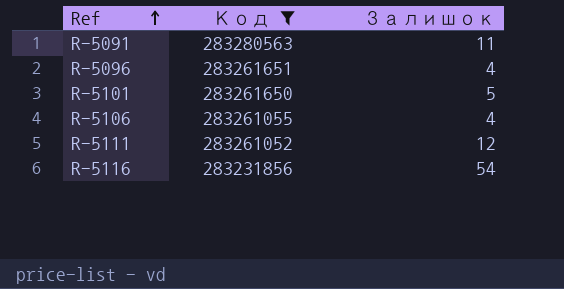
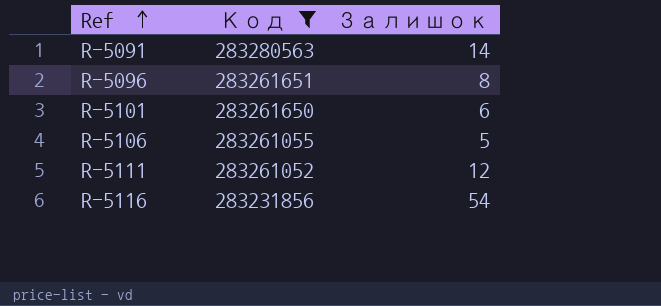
R-5091 | Залишок: 11 -> 14
R-5096 | Залишок: 4 -> 8
R-5101 | Залишок: 5 -> 6
R-5106 | Залишок: 4 -> 5

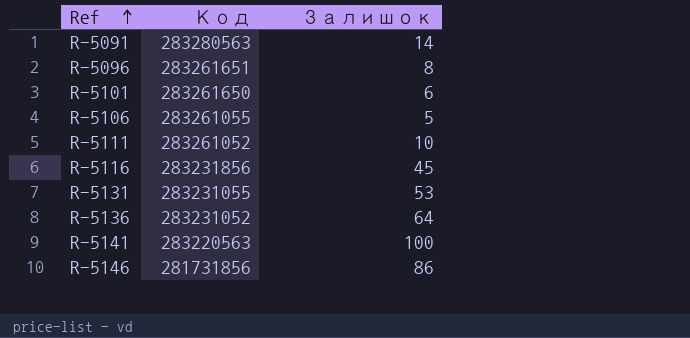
filter: Код >= 283231856 -> none
R-5111 | Залишок: 12 -> 10
R-5116 | Залишок: 54 -> 45

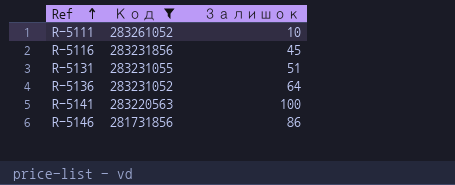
filter: none -> Код <= 283261052
R-5131 | Залишок: 53 -> 51

